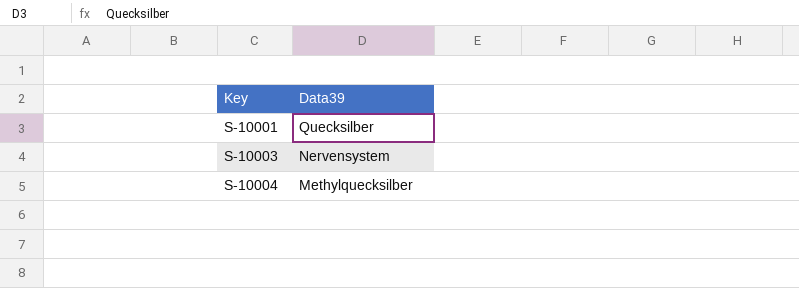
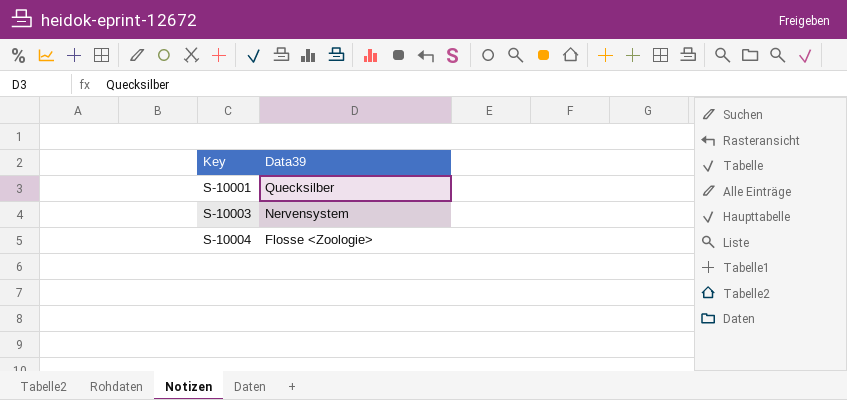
S-10004 | Data39: Methylquecksilber -> Flosse <Zoologie>

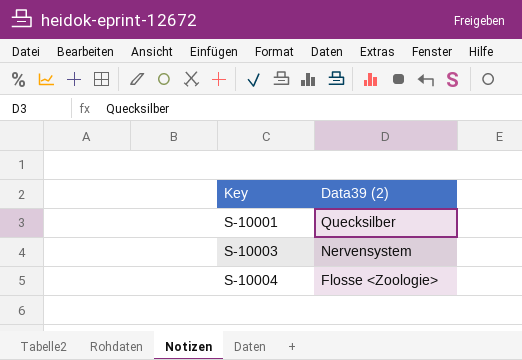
column name: Data39 -> Data39 (2)

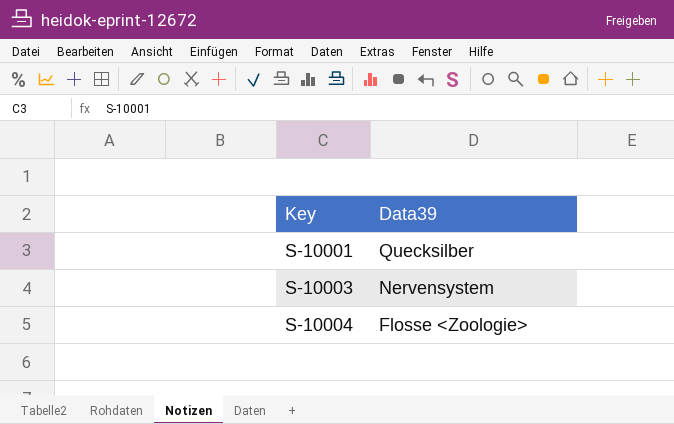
column name: Data39 (2) -> Data39

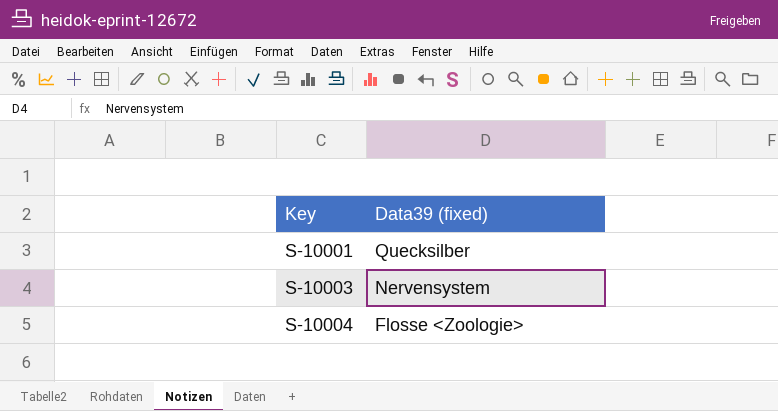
column name: Data39 -> Data39 (fixed)

